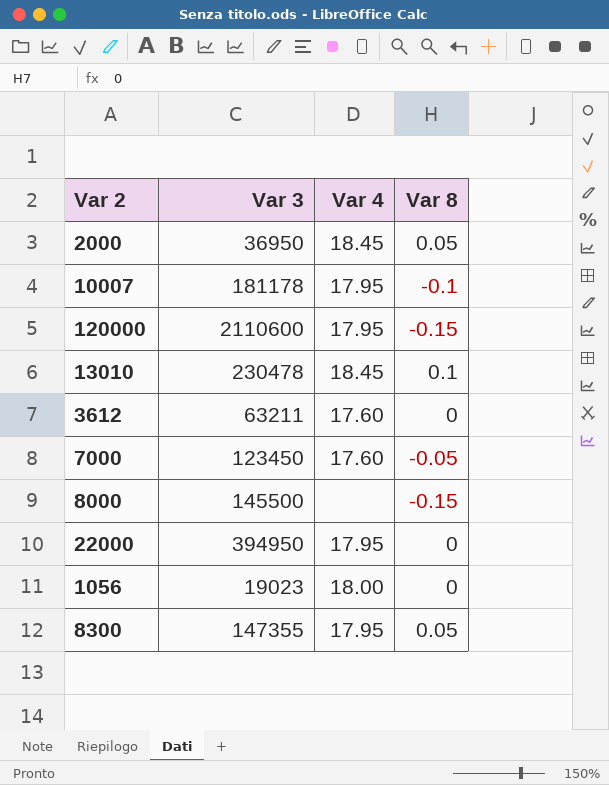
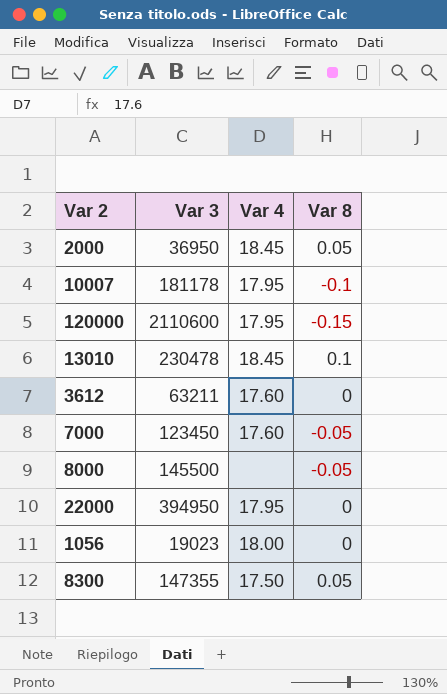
8000 | Var 8: -0.15 -> -0.05
8300 | Var 4: 17.95 -> 17.50

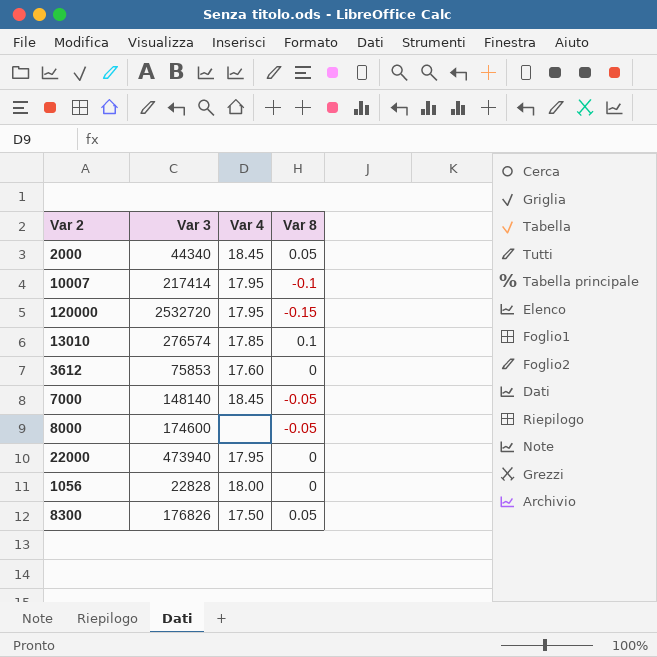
2000 | Var 3: 36950 -> 44340
10007 | Var 3: 181178 -> 217414
120000 | Var 3: 2110600 -> 2532720
13010 | Var 3: 230478 -> 276574
13010 | Var 4: 18.45 -> 17.85
3612 | Var 3: 63211 -> 75853
7000 | Var 3: 123450 -> 148140
7000 | Var 4: 17.60 -> 18.45
8000 | Var 3: 145500 -> 174600
22000 | Var 3: 394950 -> 473940
1056 | Var 3: 19023 -> 22828
8300 | Var 3: 147355 -> 176826

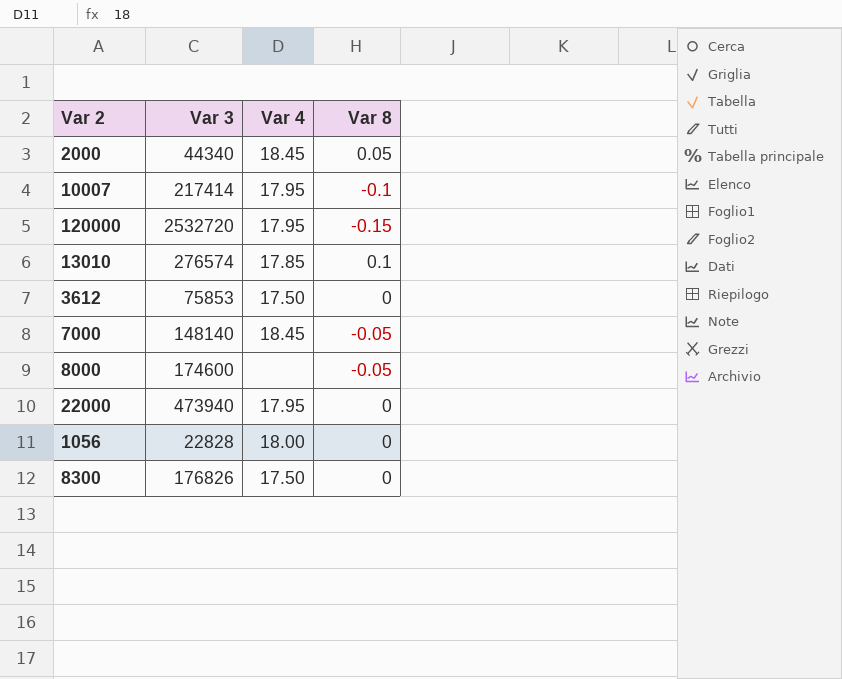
3612 | Var 4: 17.60 -> 17.50
8300 | Var 8: 0.05 -> 0

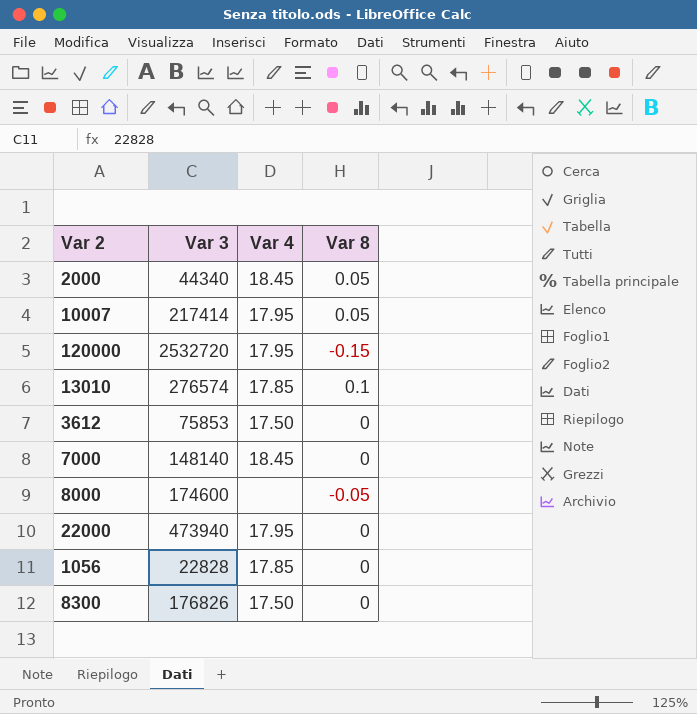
10007 | Var 8: -0.1 -> 0.05
7000 | Var 8: -0.05 -> 0
1056 | Var 4: 18.00 -> 17.85

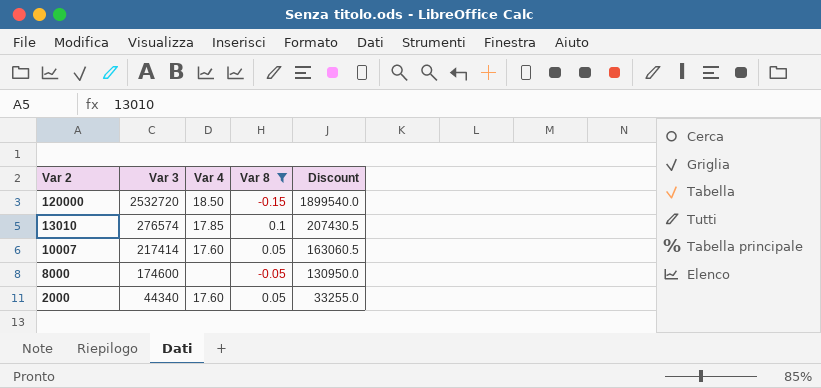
filter: none -> Var 8 != 0
row order: none -> Var 2 descending
column Discount | formula: none -> [Var 3] * 0.75
120000 | Var 4: 17.95 -> 18.50
10007 | Var 4: 17.95 -> 17.60
2000 | Var 4: 18.45 -> 17.60

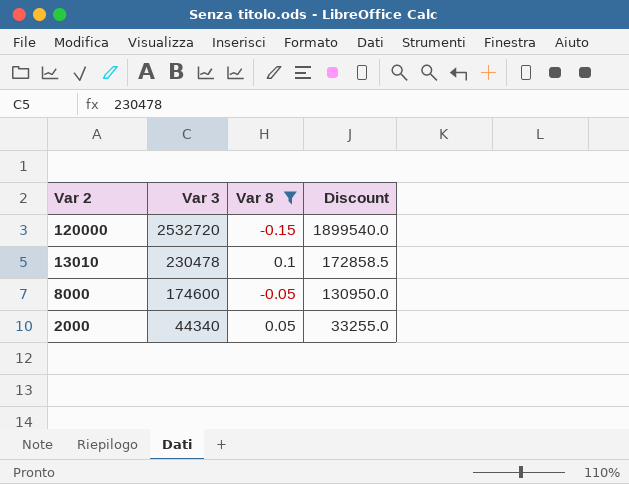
column Var 4 | position: 3 -> none
row 10007: 217414 | 17.60 | 0.05 | 163060.5 -> none
13010 | Var 3: 276574 -> 230478
13010 | Discount: 207430.5 -> 172858.5

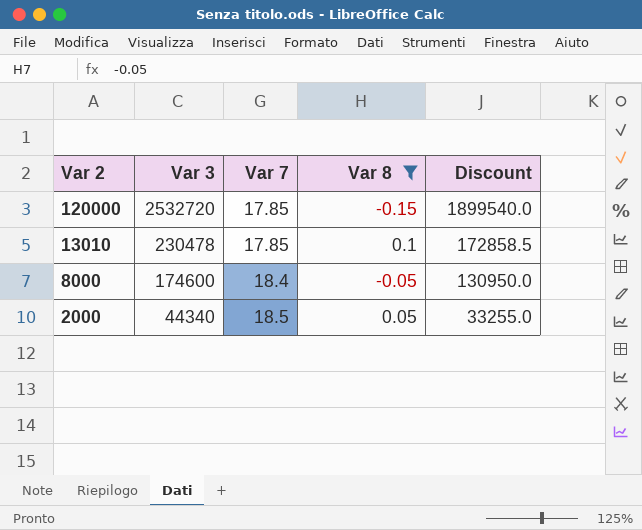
column Var 7 | position: none -> 3

